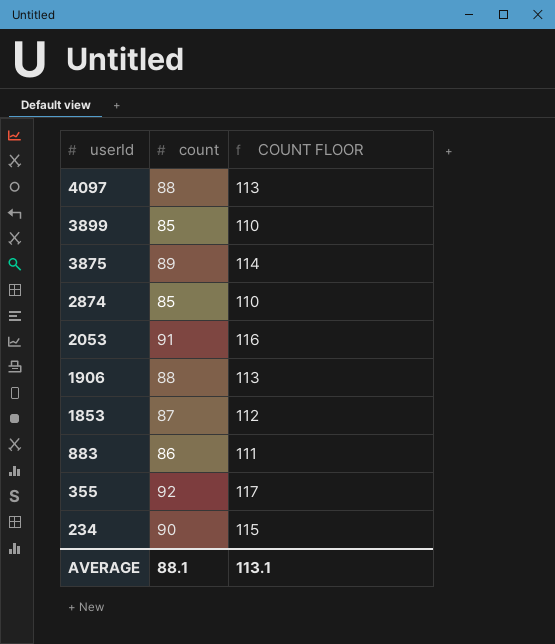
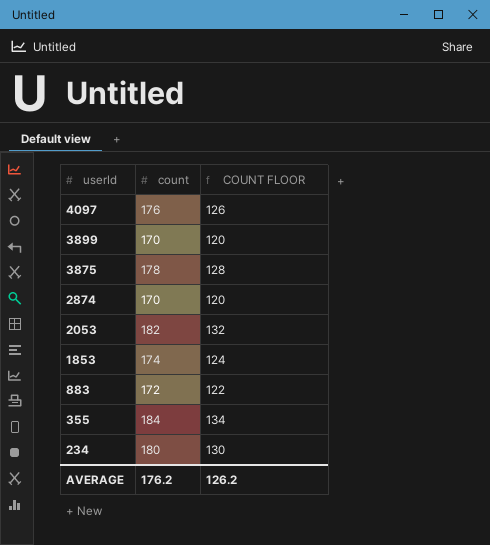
column COUNT FLOOR | formula: [count] + 25 -> [count] - 50
row 1906: 88 | 113 -> none
4097 | count: 88 -> 176
3899 | count: 85 -> 170
3875 | count: 89 -> 178
2874 | count: 85 -> 170
2053 | count: 91 -> 182
1853 | count: 87 -> 174
883 | count: 86 -> 172
355 | count: 92 -> 184
234 | count: 90 -> 180
AVERAGE | count: 88.1 -> 176.2
AVERAGE | COUNT FLOOR: 113.1 -> 126.2

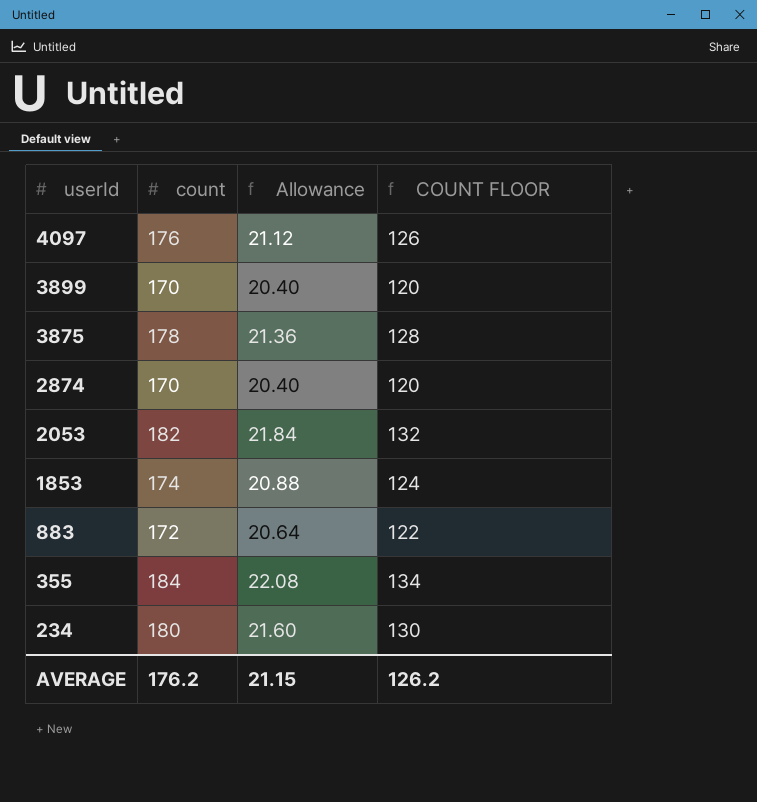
column Allowance | formula: none -> [count] * 0.12

